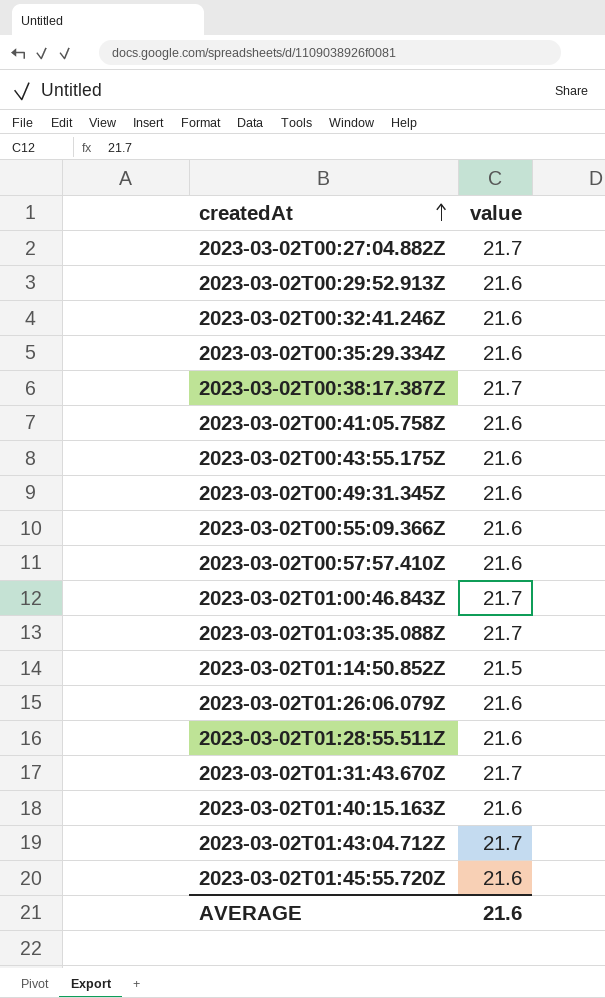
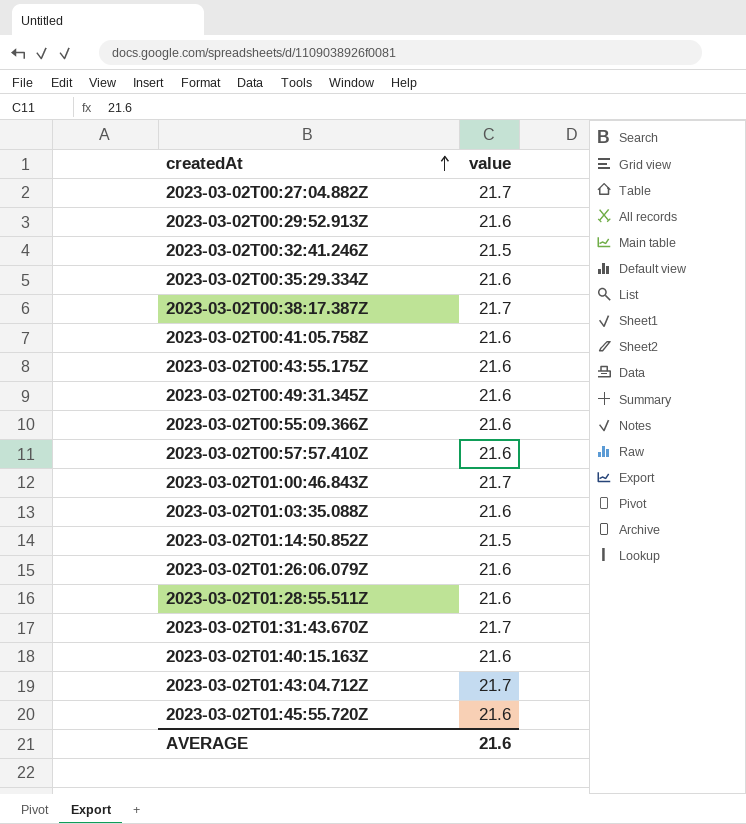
2023-03-02T00:32:41.246Z | value: 21.6 -> 21.5
2023-03-02T01:03:35.088Z | value: 21.7 -> 21.6

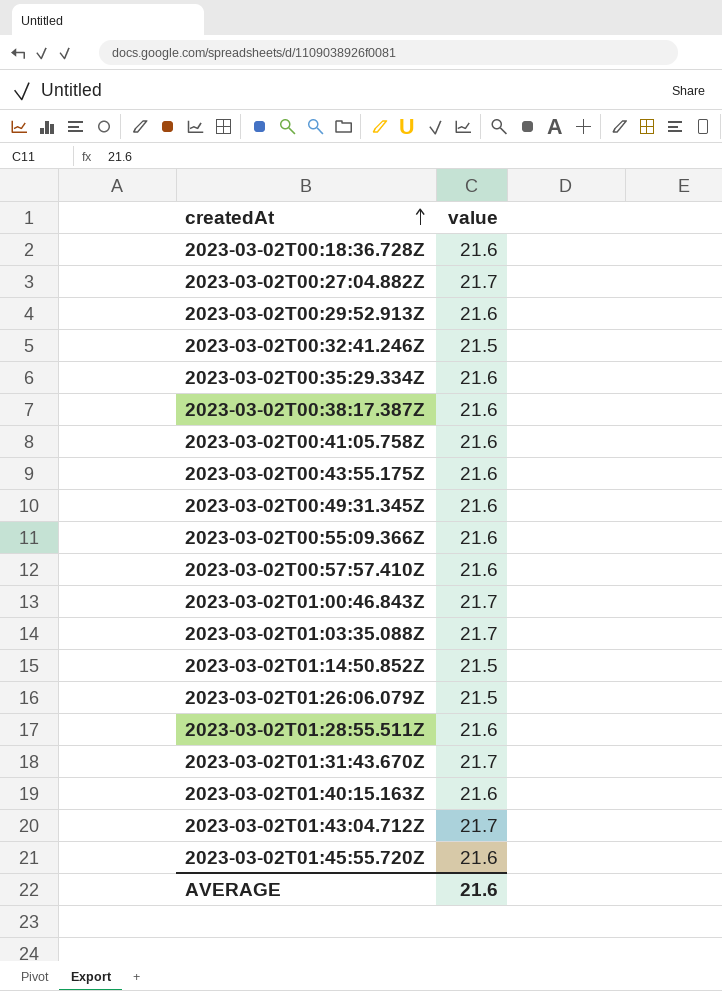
row 2023-03-02T00:18:36.728Z: none -> 21.6
2023-03-02T00:38:17.387Z | value: 21.7 -> 21.6
2023-03-02T01:03:35.088Z | value: 21.6 -> 21.7
2023-03-02T01:26:06.079Z | value: 21.6 -> 21.5

